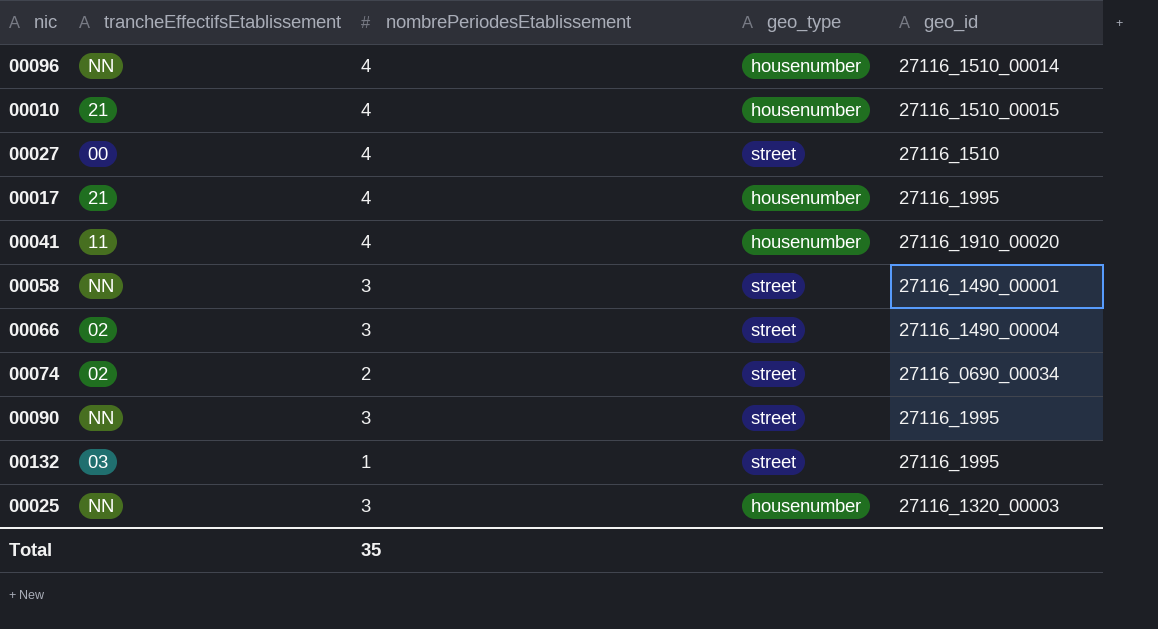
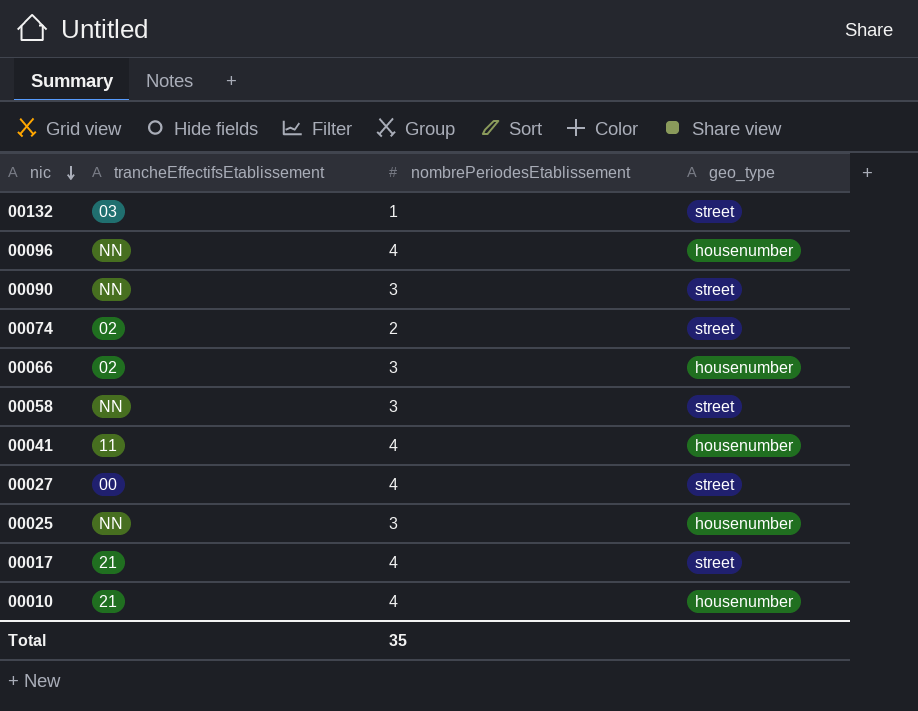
row order: none -> nic descending
column geo_id | position: 5 -> none
00066 | geo_type: street -> housenumber
00017 | geo_type: housenumber -> street

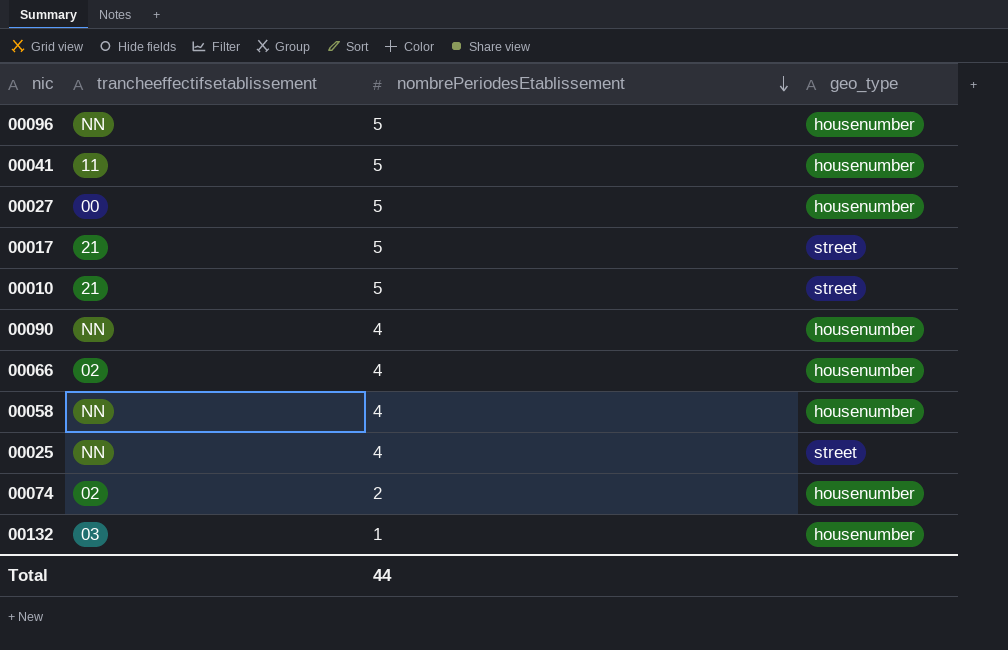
row order: nic descending -> nombrePeriodesEtablissement descending
column name: trancheEffectifsEtablissement -> trancheeffectifsetablissement
00096 | nombrePeriodesEtablissement: 4 -> 5
00041 | nombrePeriodesEtablissement: 4 -> 5
00027 | nombrePeriodesEtablissement: 4 -> 5
00027 | geo_type: street -> housenumber
00017 | nombrePeriodesEtablissement: 4 -> 5
00010 | nombrePeriodesEtablissement: 4 -> 5
00010 | geo_type: housenumber -> street
00090 | nombrePeriodesEtablissement: 3 -> 4
00090 | geo_type: street -> housenumber
00066 | nombrePeriodesEtablissement: 3 -> 4
00058 | nombrePeriodesEtablissement: 3 -> 4
00058 | geo_type: street -> housenumber
00025 | nombrePeriodesEtablissement: 3 -> 4
00025 | geo_type: housenumber -> street
00074 | geo_type: street -> housenumber
00132 | geo_type: street -> housenumber
Total | nombrePeriodesEtablissement: 35 -> 44

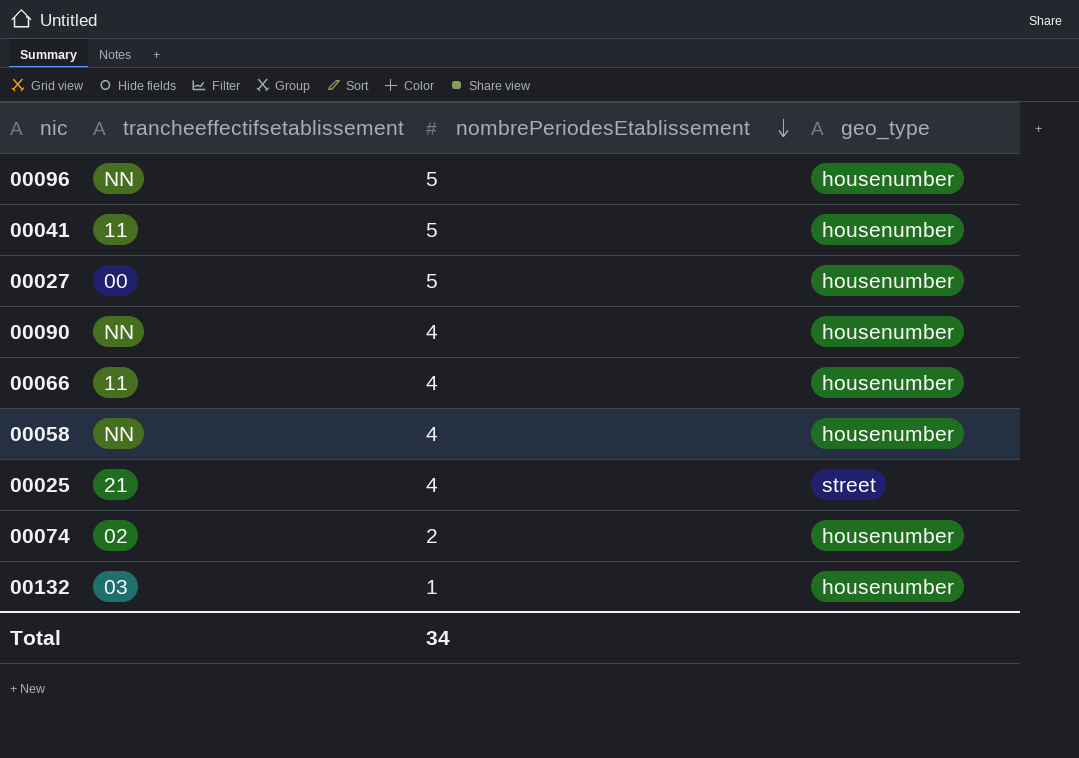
row 00017: 21 | 5 | street -> none
row 00010: 21 | 5 | street -> none
00066 | trancheeffectifsetablissement: 02 -> 11
00025 | trancheeffectifsetablissement: NN -> 21
Total | nombrePeriodesEtablissement: 44 -> 34

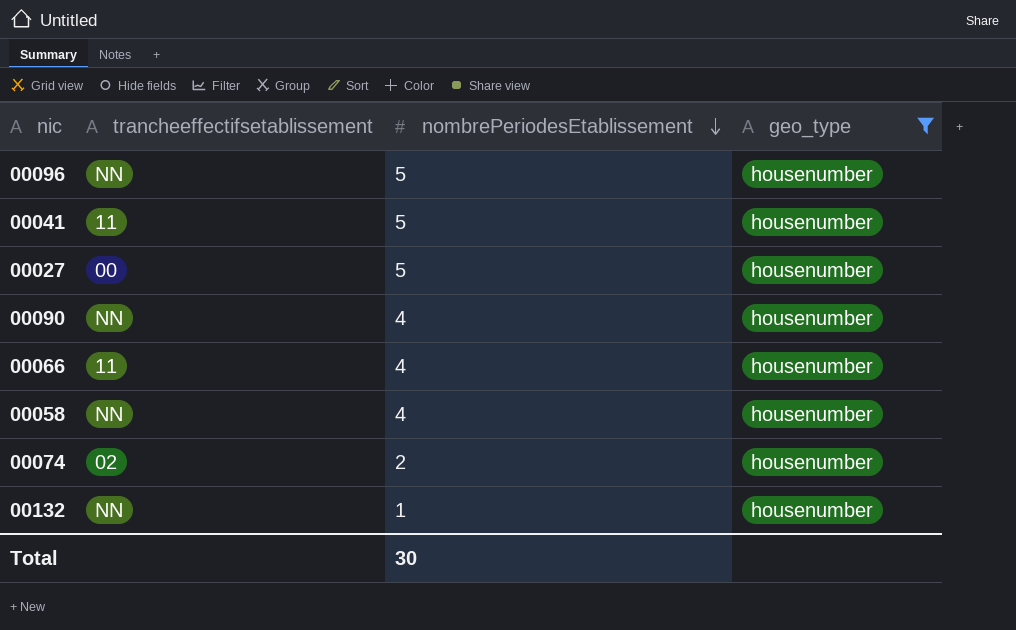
filter: none -> geo_type = housenumber
00132 | trancheeffectifsetablissement: 03 -> NN
Total | nombrePeriodesEtablissement: 34 -> 30

